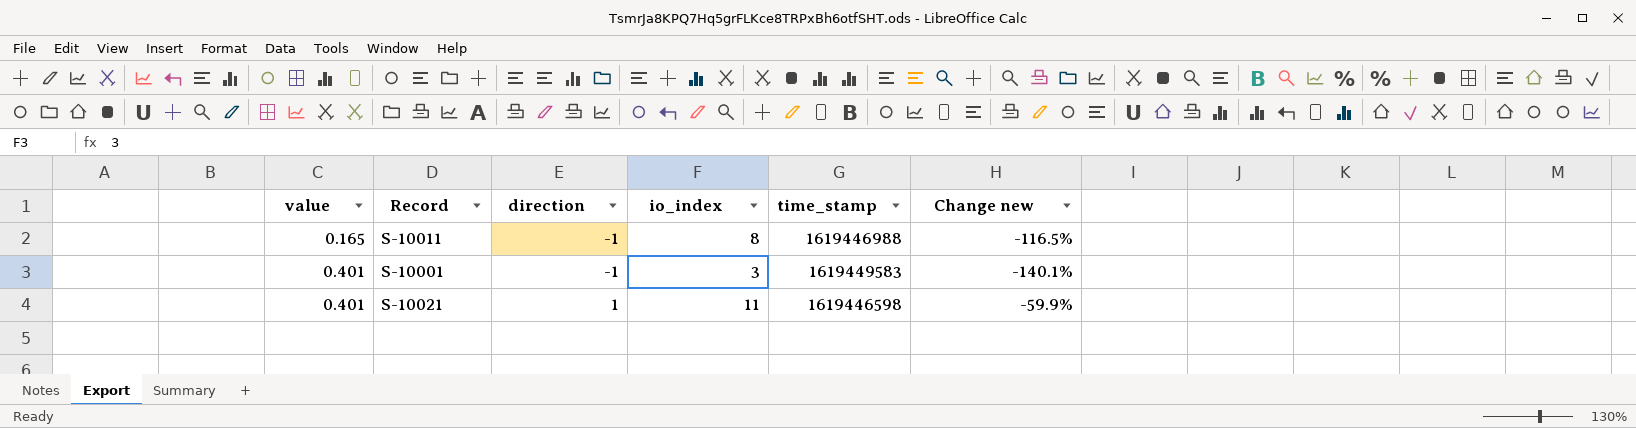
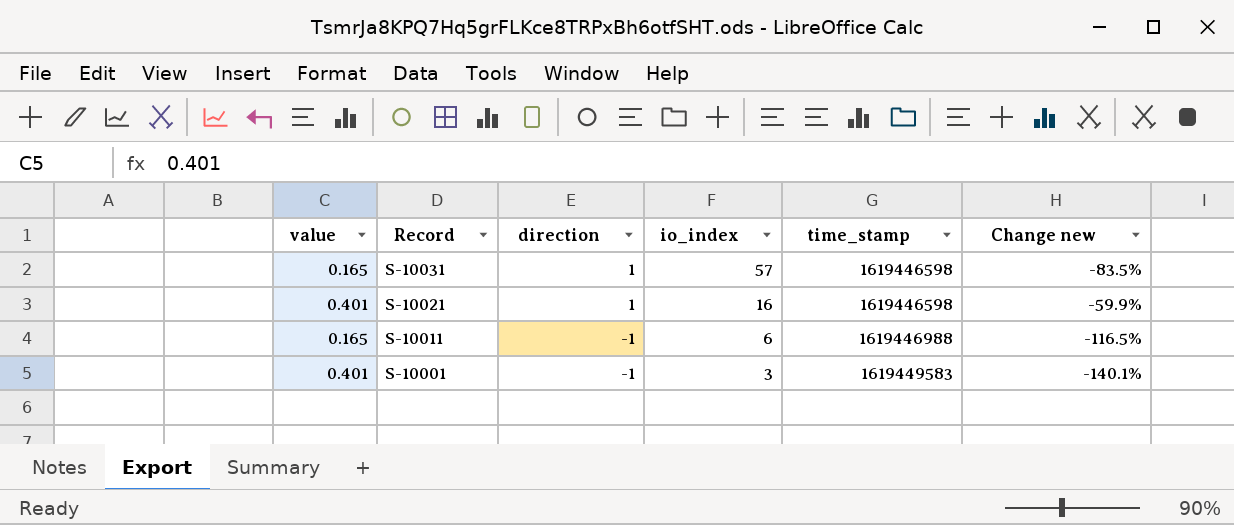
row order: value ascending -> Record descending
row S-10031: none -> 0.165 | 1 | 57 | 1619446598 | -83.5%
S-10021 | io_index: 11 -> 16
S-10011 | io_index: 8 -> 6

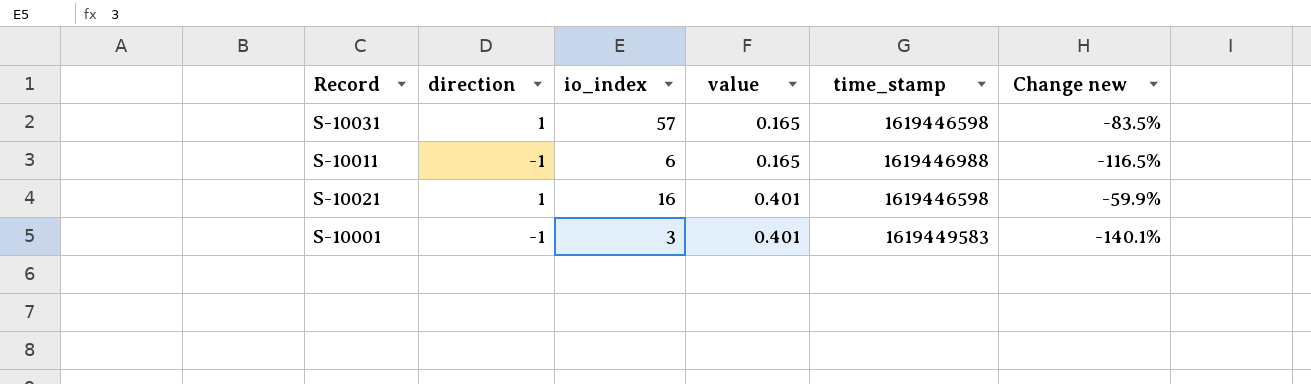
row order: Record descending -> value ascending
column value | position: 1 -> 4

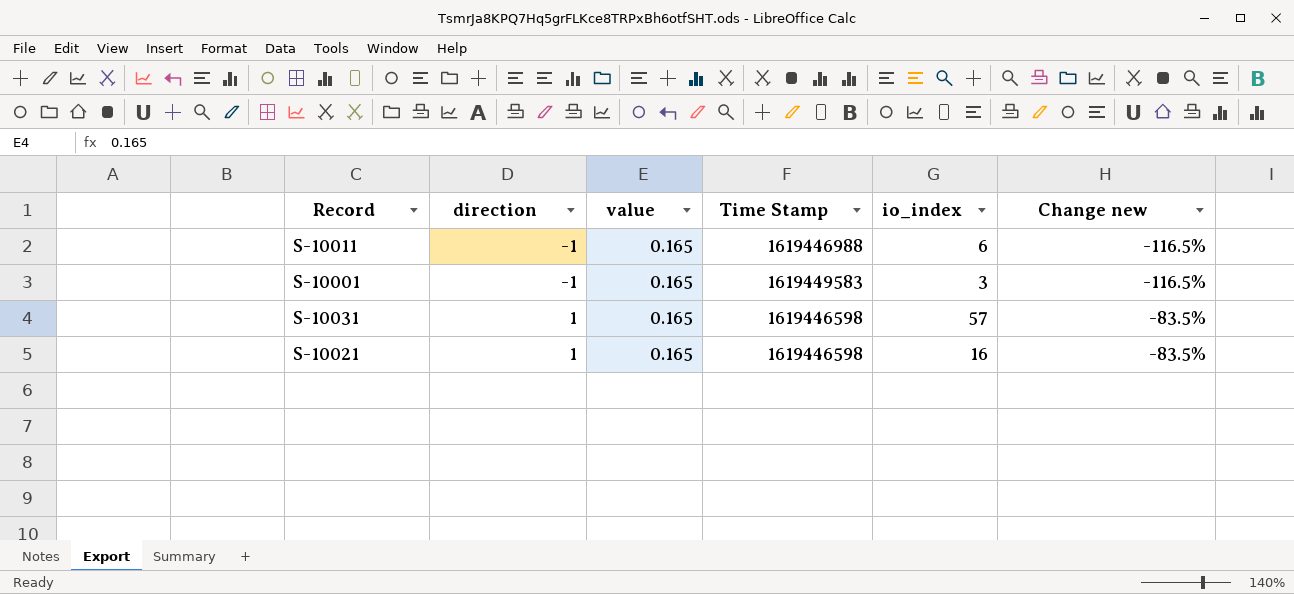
row order: value ascending -> direction ascending
column name: time_stamp -> Time Stamp
column io_index | position: 3 -> 5
S-10001 | value: 0.401 -> 0.165
S-10001 | Change new: -140.1% -> -116.5%
S-10021 | value: 0.401 -> 0.165
S-10021 | Change new: -59.9% -> -83.5%

